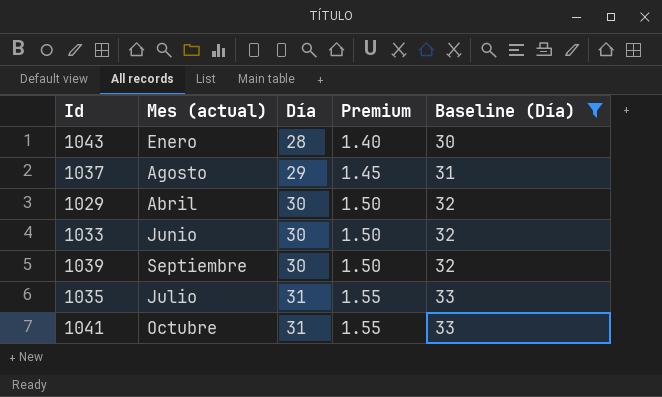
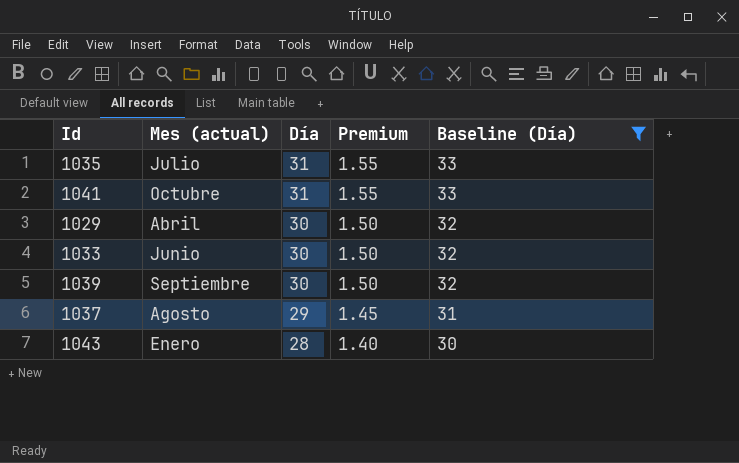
row order: Día ascending -> Día descending

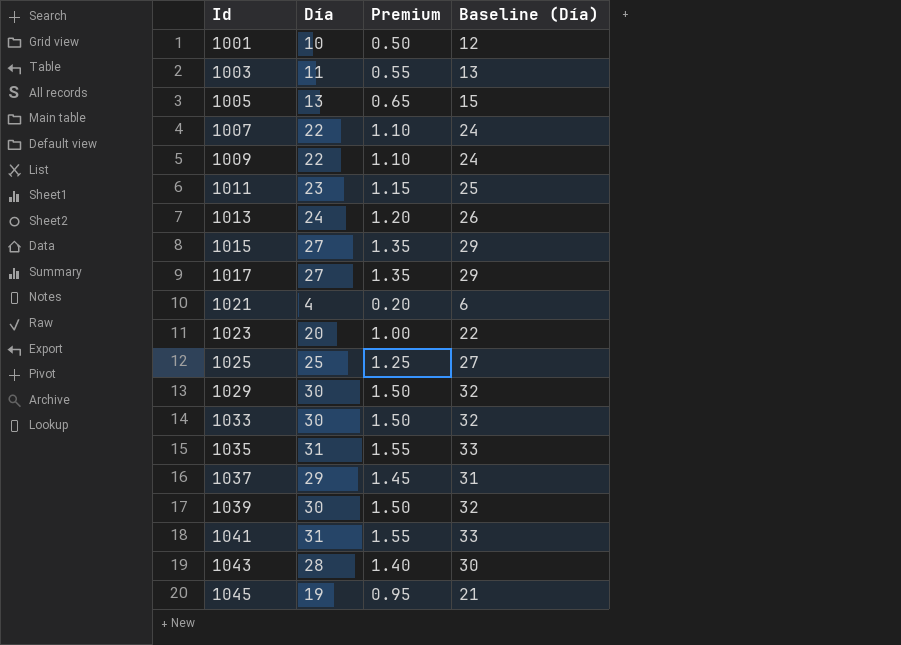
filter: Baseline (Día) >= 30 -> none
row order: Día descending -> Id ascending
column Mes (actual) | position: 2 -> none

